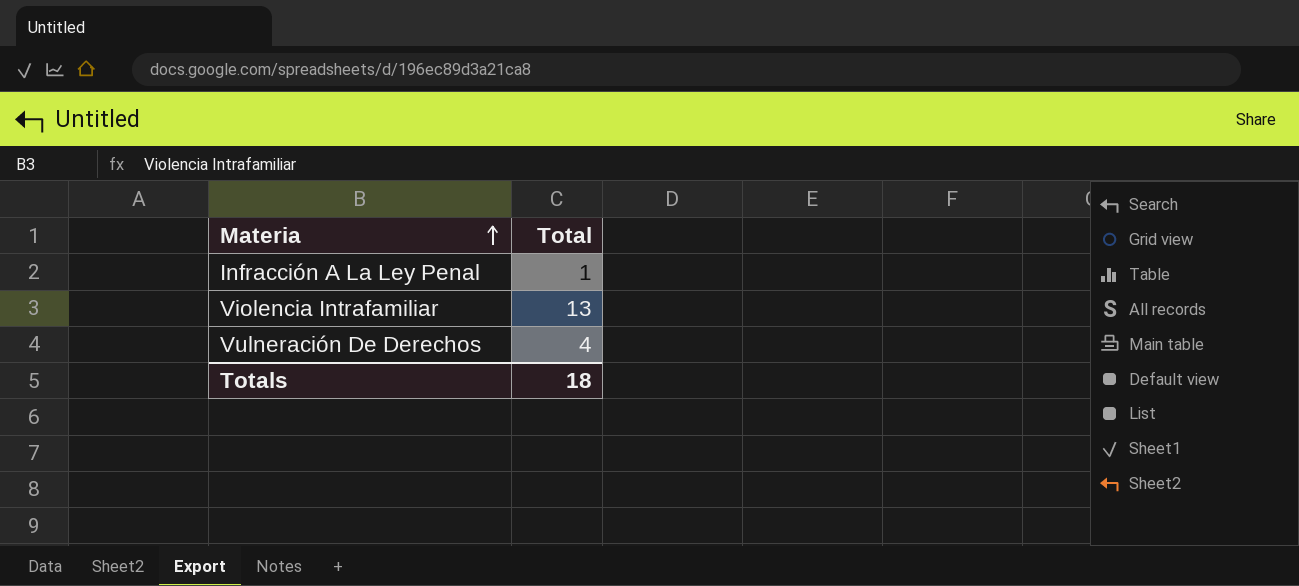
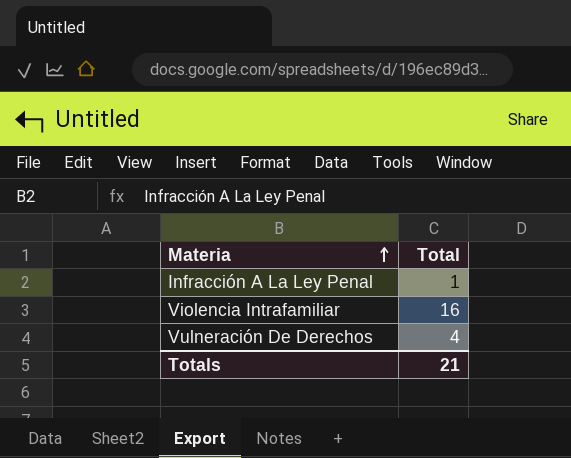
Violencia Intrafamiliar | Total: 13 -> 16
Totals | Total: 18 -> 21

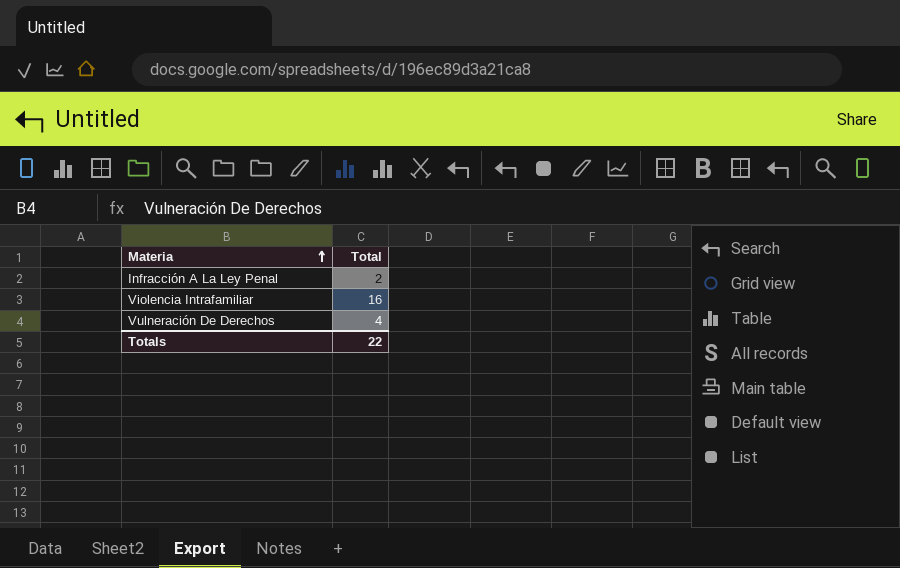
Infracción A La Ley Penal | Total: 1 -> 2
Totals | Total: 21 -> 22

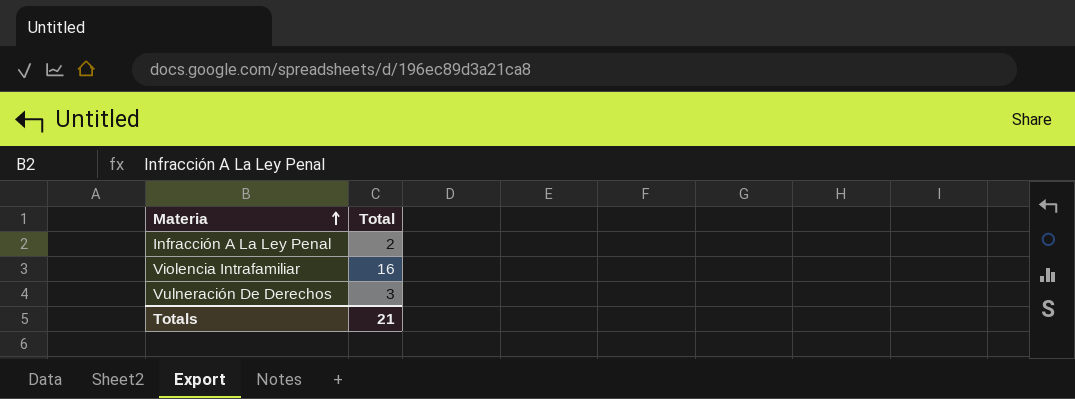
Vulneración De Derechos | Total: 4 -> 3
Totals | Total: 22 -> 21

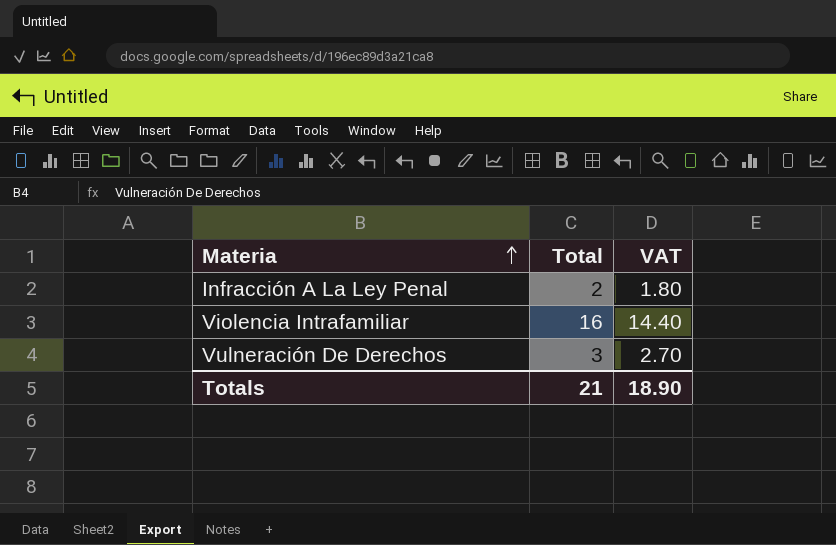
column VAT | formula: none -> [Total] * 0.9

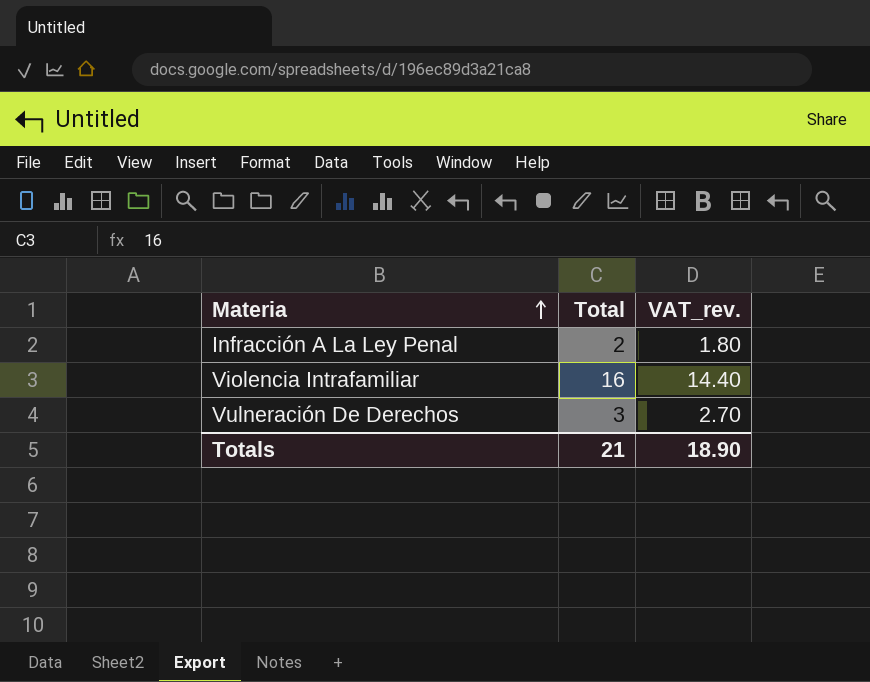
column name: VAT -> VAT_rev.

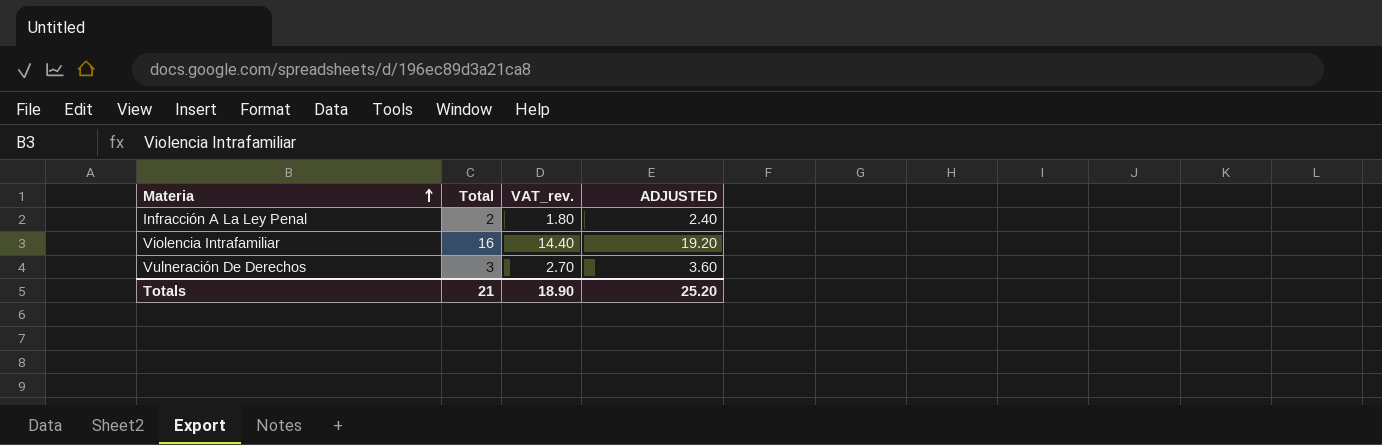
column ADJUSTED | formula: none -> [Total] * 1.2

